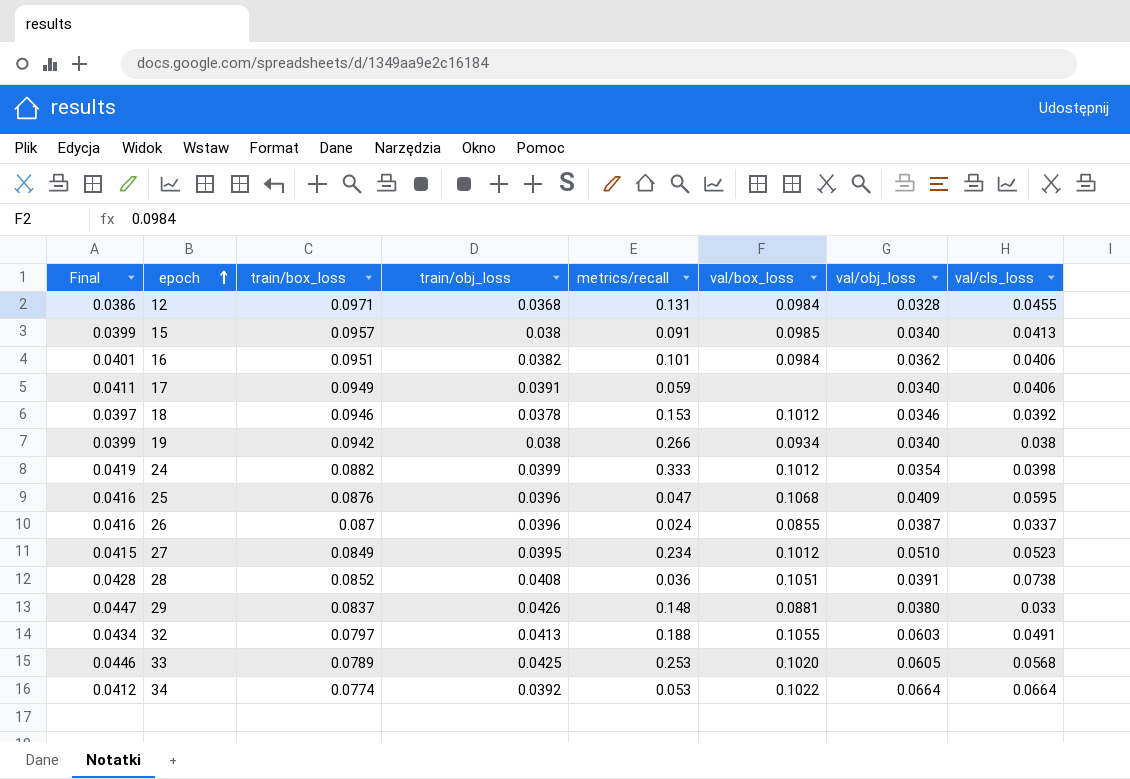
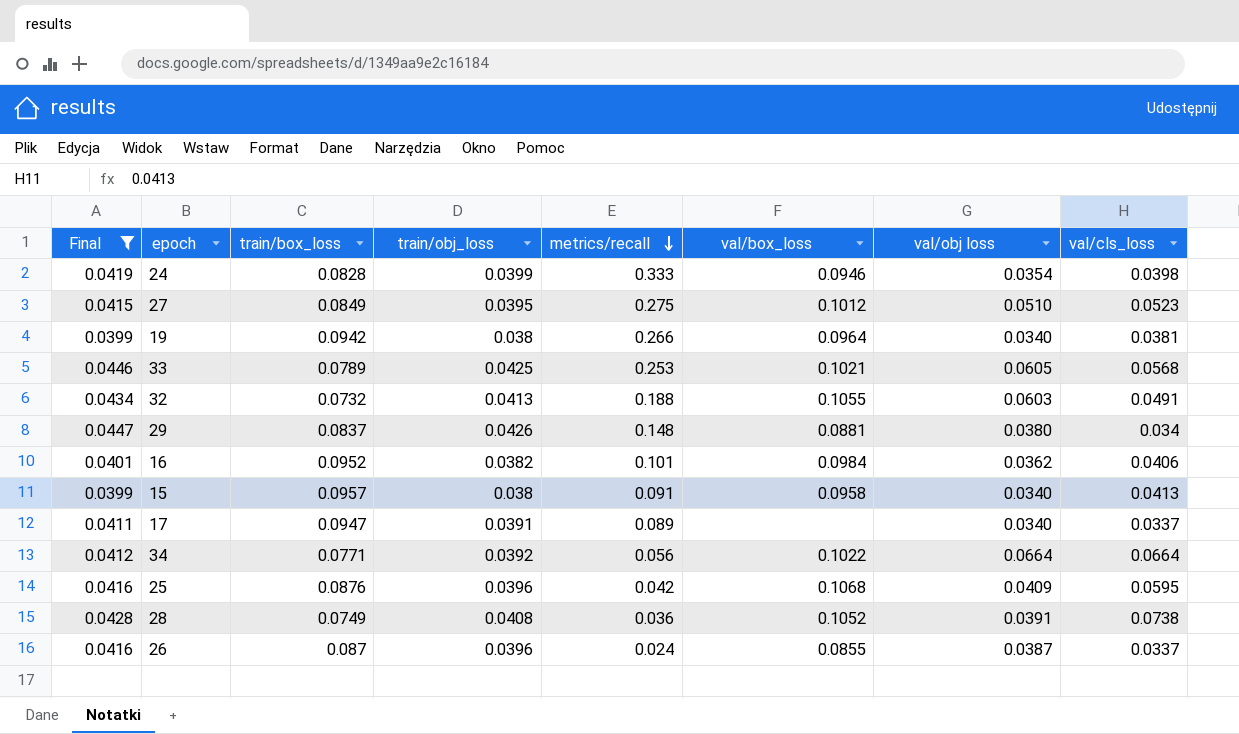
filter: none -> Final >= 0.0399
row order: epoch ascending -> metrics/recall descending
column name: val/obj_loss -> val/obj loss
24 | train/box_loss: 0.0882 -> 0.0828
24 | val/box_loss: 0.1012 -> 0.0946
27 | metrics/recall: 0.234 -> 0.275
19 | val/box_loss: 0.0934 -> 0.0964
19 | val/cls_loss: 0.038 -> 0.0381
33 | val/box_loss: 0.1020 -> 0.1021
32 | train/box_loss: 0.0797 -> 0.0732
29 | val/cls_loss: 0.033 -> 0.034
16 | train/box_loss: 0.0951 -> 0.0952
15 | val/box_loss: 0.0985 -> 0.0958
17 | train/box_loss: 0.0949 -> 0.0947
17 | metrics/recall: 0.059 -> 0.089
17 | val/cls_loss: 0.0406 -> 0.0337
34 | train/box_loss: 0.0774 -> 0.0771
34 | metrics/recall: 0.053 -> 0.056
25 | metrics/recall: 0.047 -> 0.042
28 | train/box_loss: 0.0852 -> 0.0749
28 | val/box_loss: 0.1051 -> 0.1052

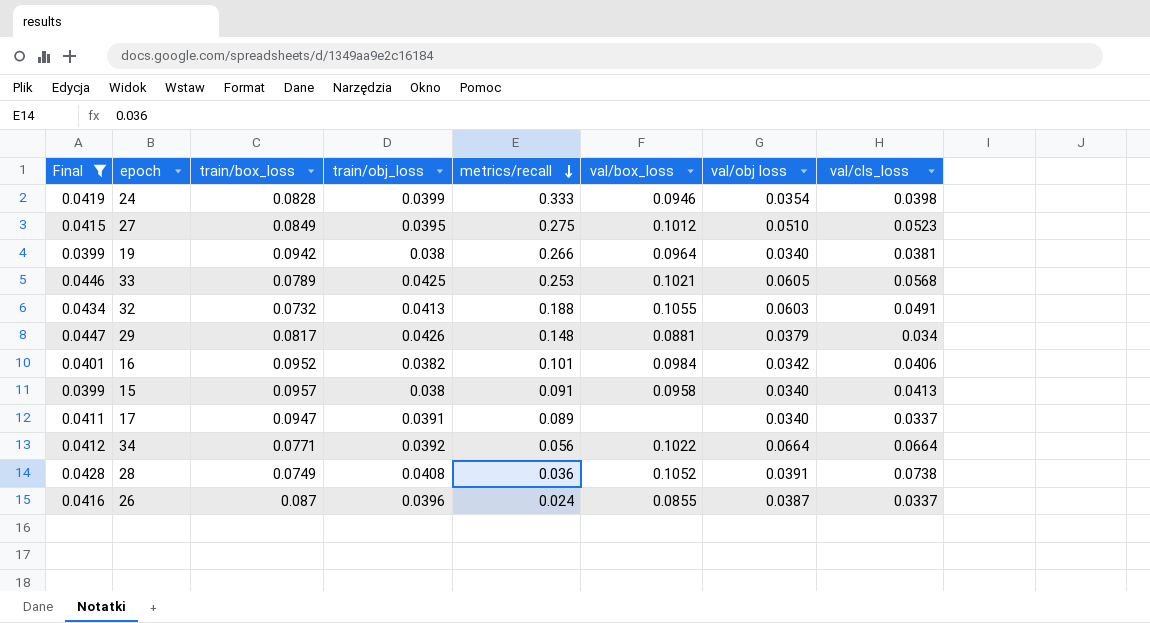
row 25: 0.0416 | 0.0876 | 0.0396 | 0.042 | 0.1068 | 0.0409 | 0.0595 -> none
29 | train/box_loss: 0.0837 -> 0.0817
29 | val/obj loss: 0.0380 -> 0.0379
16 | val/obj loss: 0.0362 -> 0.0342

